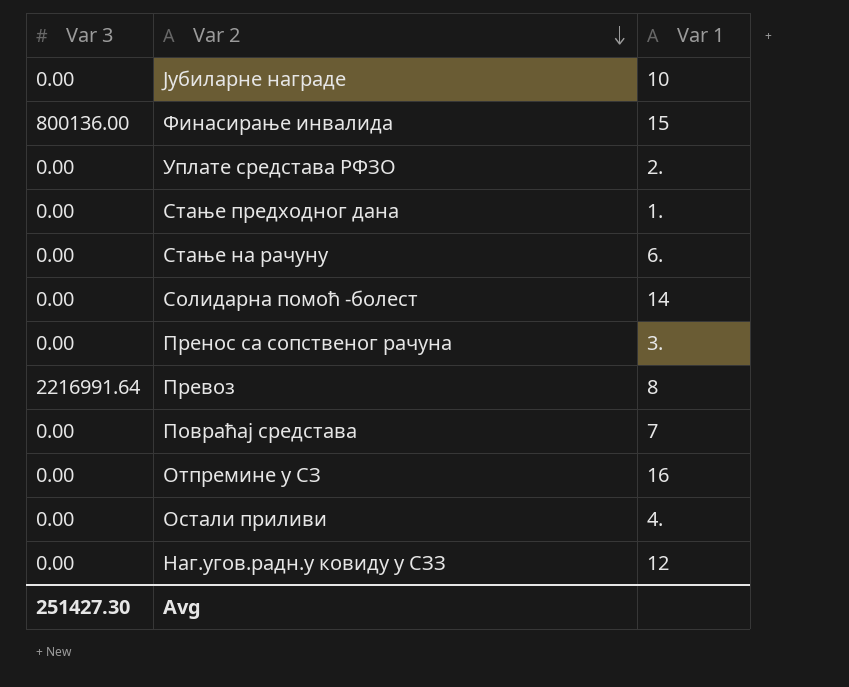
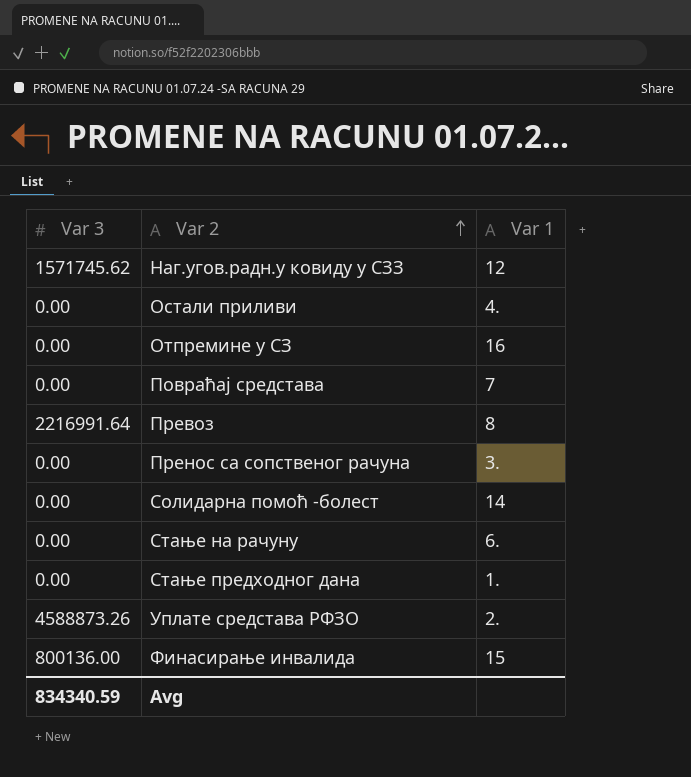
row order: Var 2 descending -> Var 2 ascending
row Јубиларне награде: 0.00 | 10 -> none
Наг.угов.радн.у ковиду у СЗЗ | Var 3: 0.00 -> 1571745.62
Уплате средстава РФЗО | Var 3: 0.00 -> 4588873.26
Avg | Var 3: 251427.30 -> 834340.59

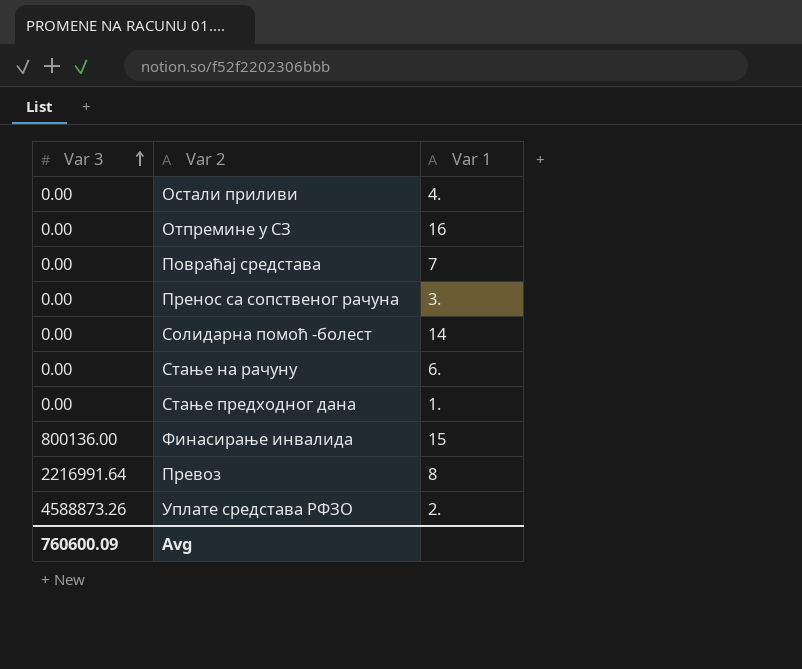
row order: Var 2 ascending -> Var 3 ascending
row Наг.угов.радн.у ковиду у СЗЗ: 1571745.62 | 12 -> none
Avg | Var 3: 834340.59 -> 760600.09

